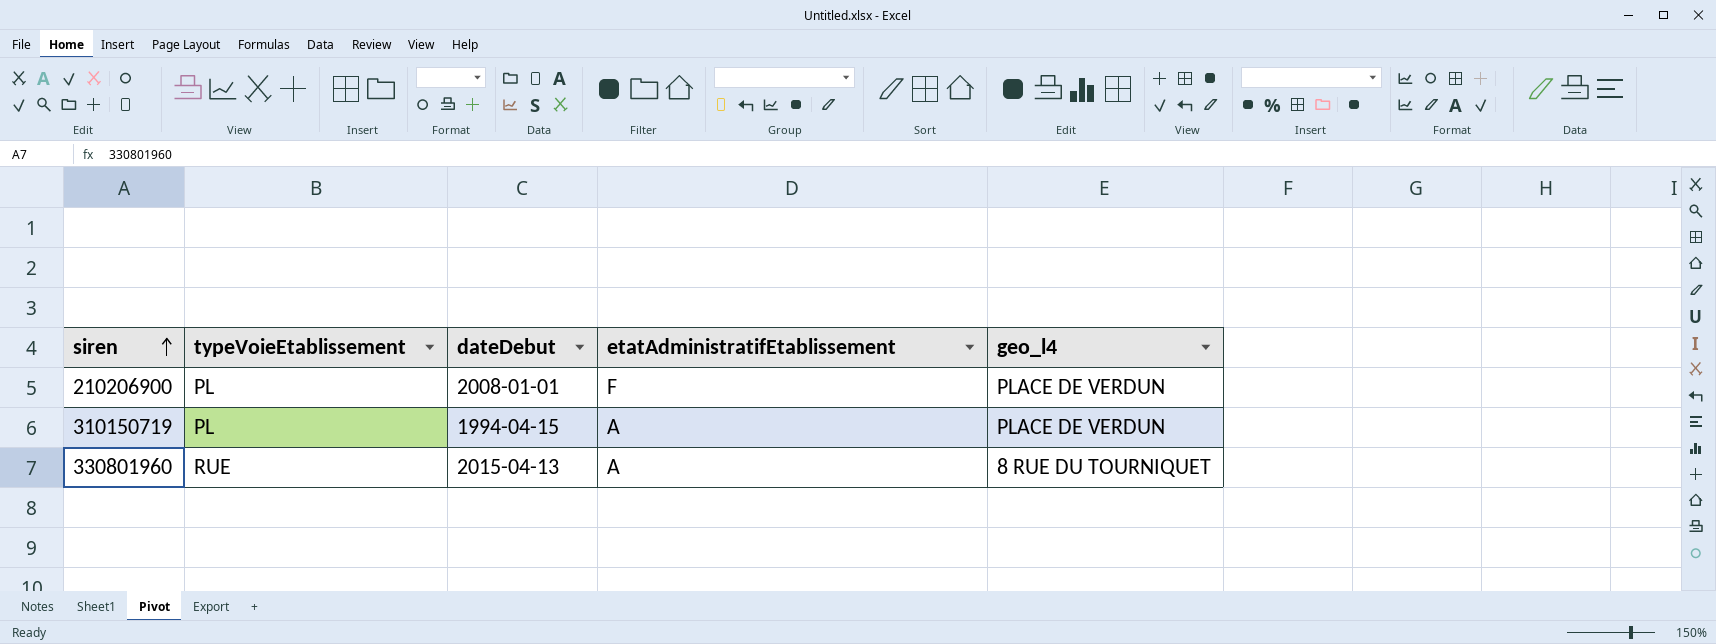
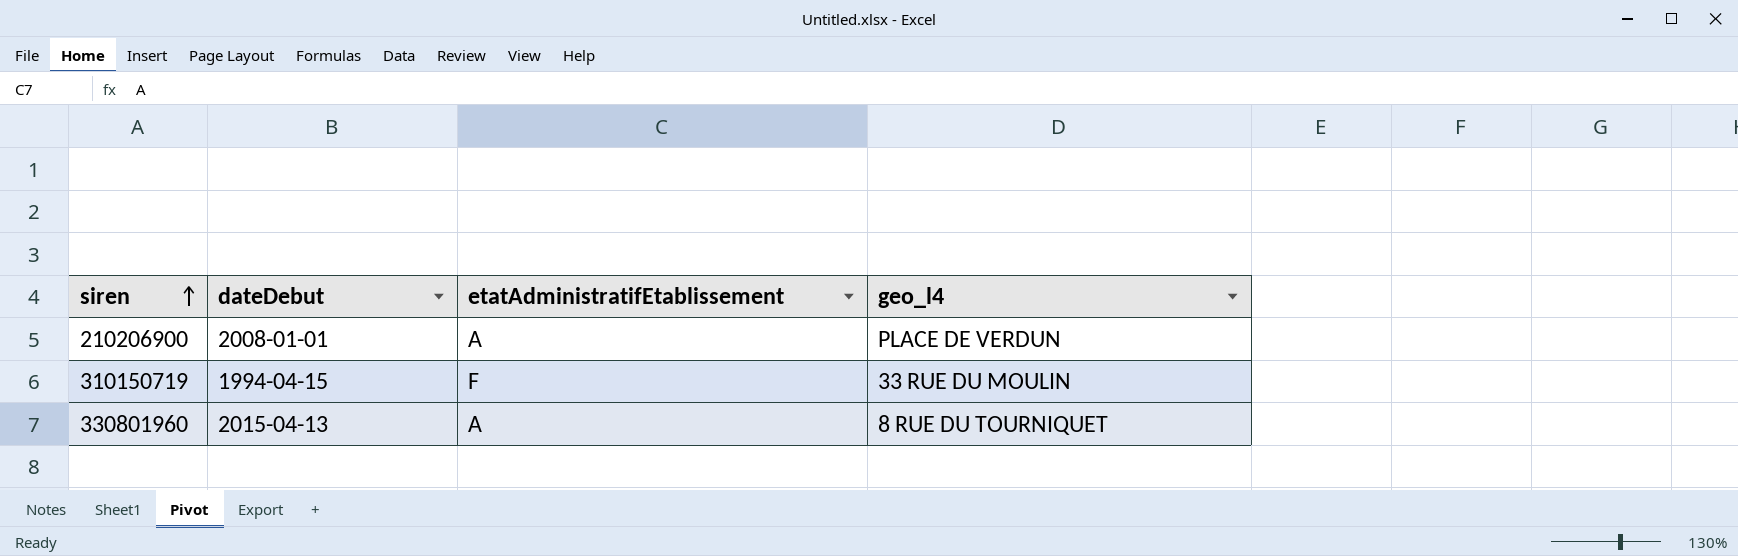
column typeVoieEtablissement | position: 2 -> none
210206900 | etatAdministratifEtablissement: F -> A
310150719 | etatAdministratifEtablissement: A -> F
310150719 | geo_l4: PLACE DE VERDUN -> 33 RUE DU MOULIN

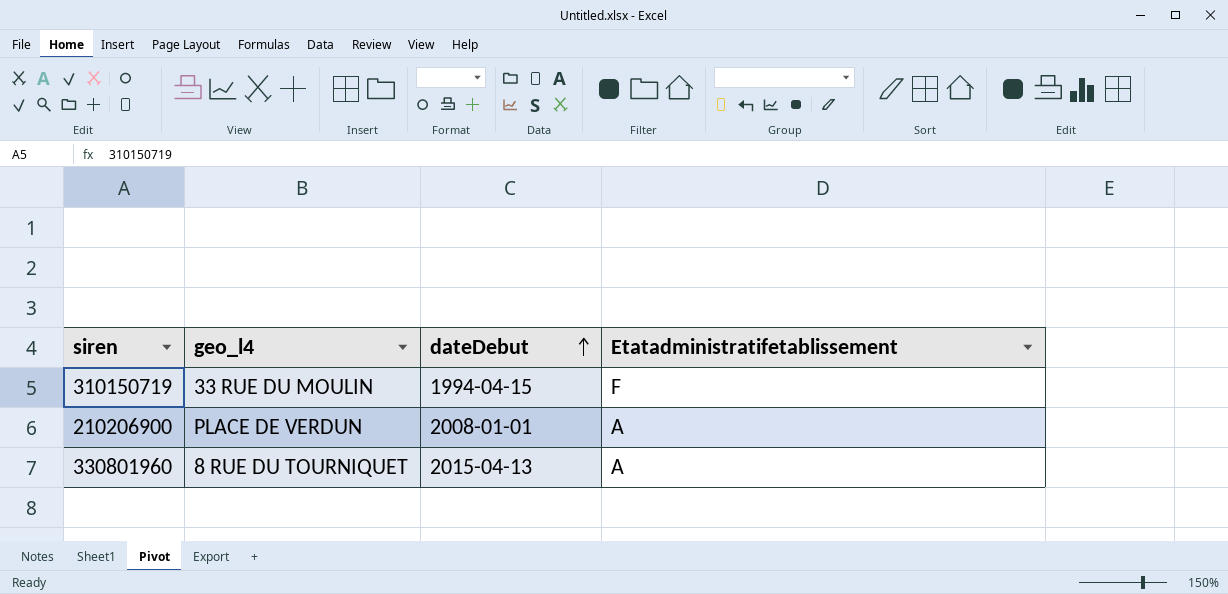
row order: siren ascending -> dateDebut ascending
column geo_l4 | position: 4 -> 2
column name: etatAdministratifEtablissement -> Etatadministratifetablissement

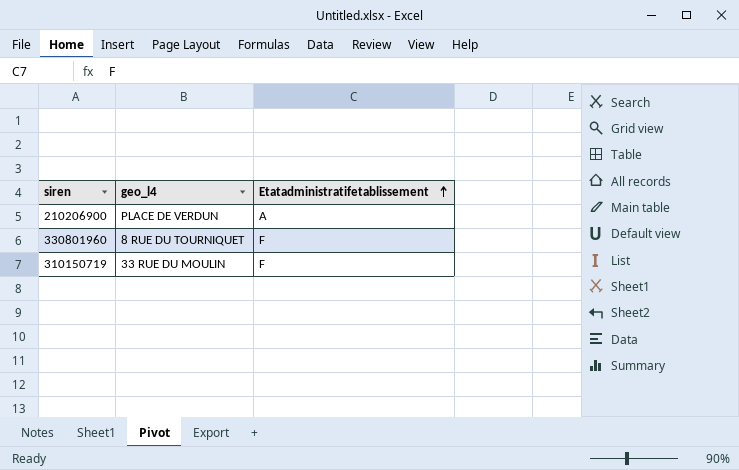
row order: dateDebut ascending -> Etatadministratifetablissement ascending
column dateDebut | position: 3 -> none
330801960 | Etatadministratifetablissement: A -> F

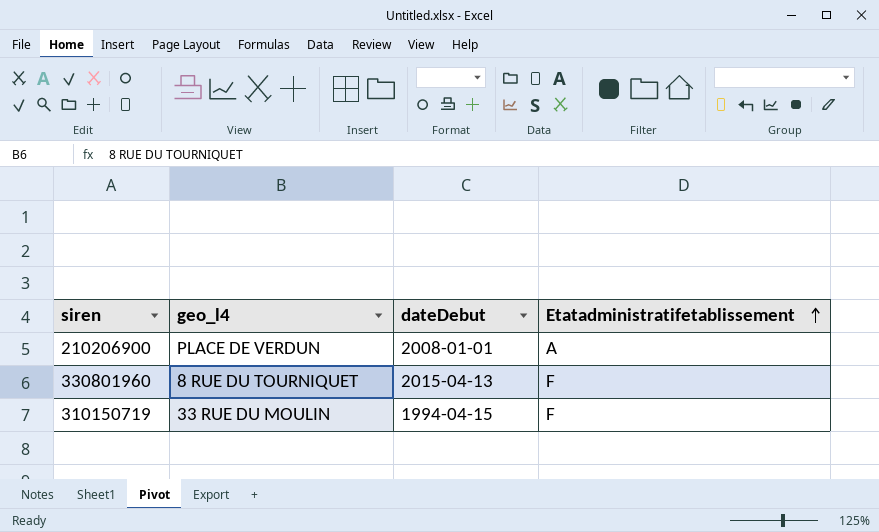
column dateDebut | position: none -> 3

